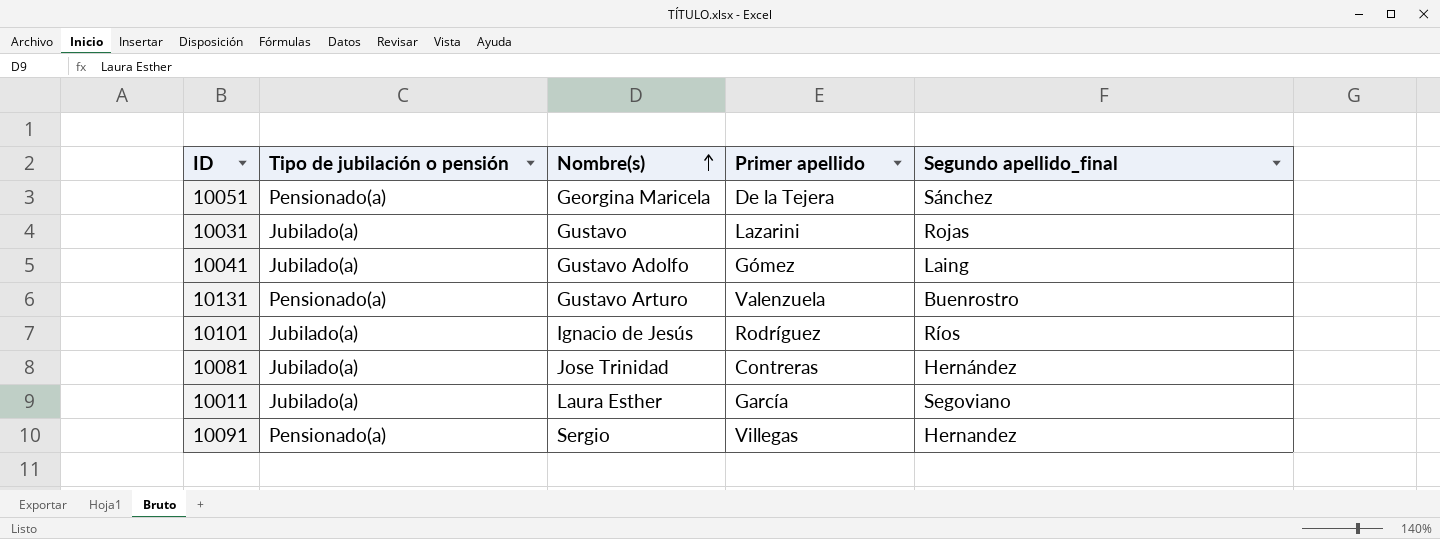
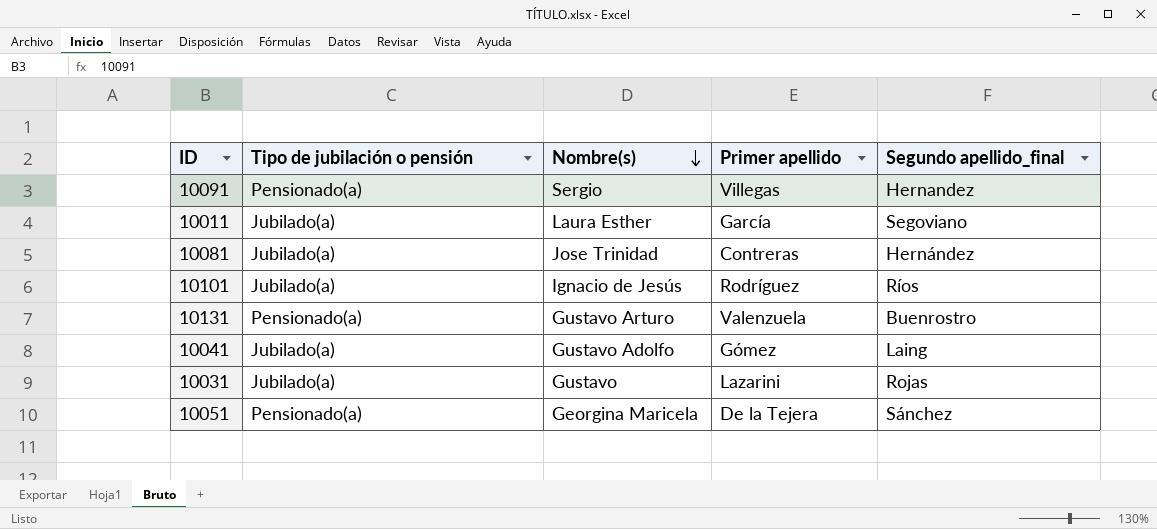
row order: Nombre(s) ascending -> Nombre(s) descending

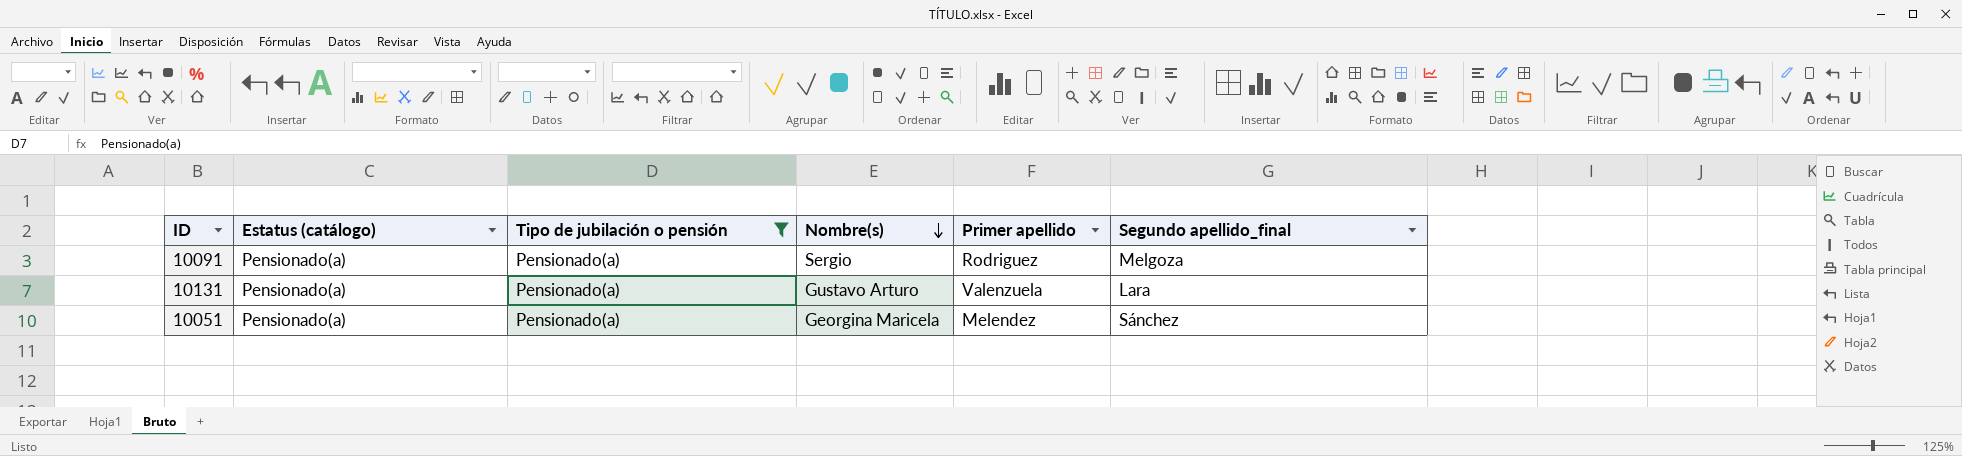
filter: none -> Tipo de jubilación o pensión = Pensionado(a)
column Estatus (catálogo) | position: none -> 2
10091 | Primer apellido: Villegas -> Rodriguez
10091 | Segundo apellido_final: Hernandez -> Melgoza
10131 | Segundo apellido_final: Buenrostro -> Lara
10051 | Primer apellido: De la Tejera -> Melendez

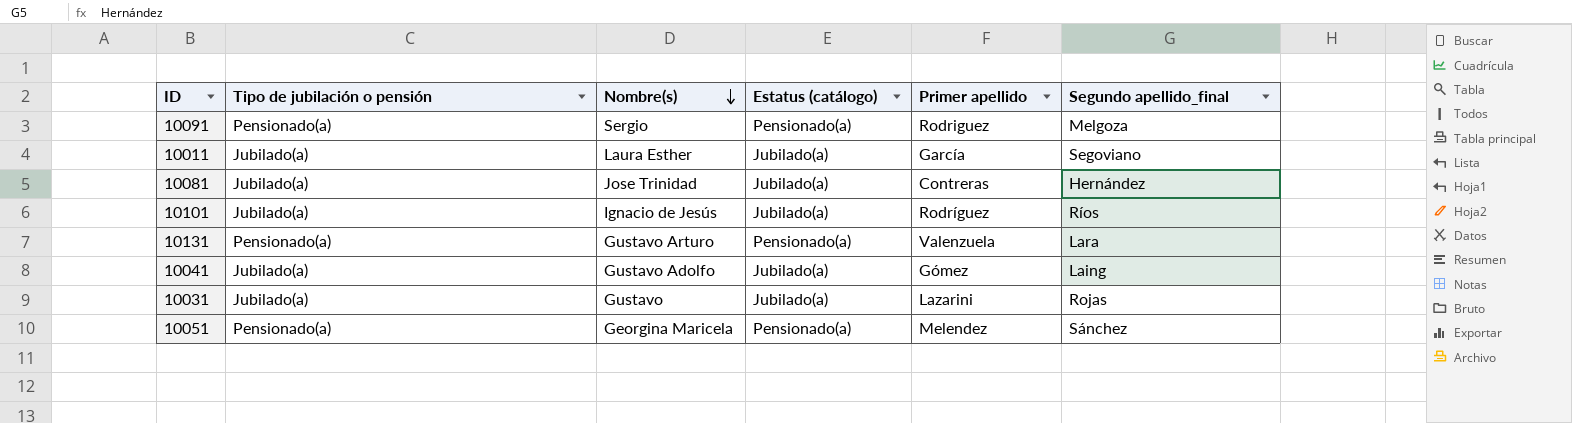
filter: Tipo de jubilación o pensión = Pensionado(a) -> none
column Estatus (catálogo) | position: 2 -> 4

